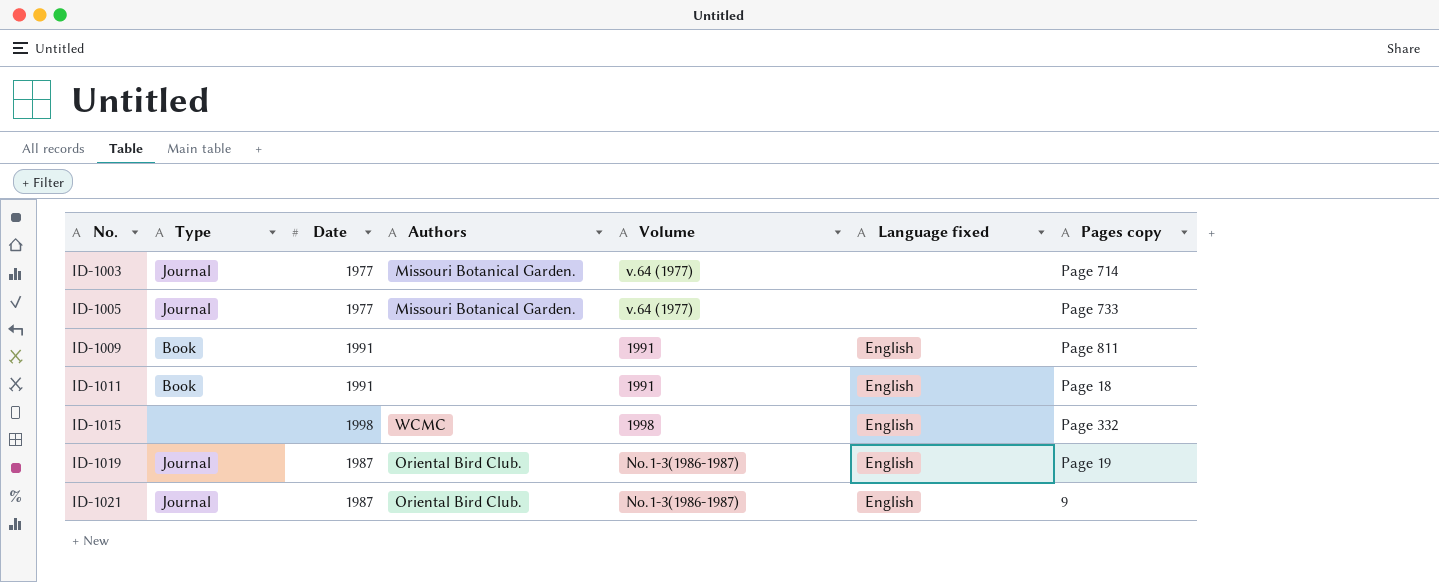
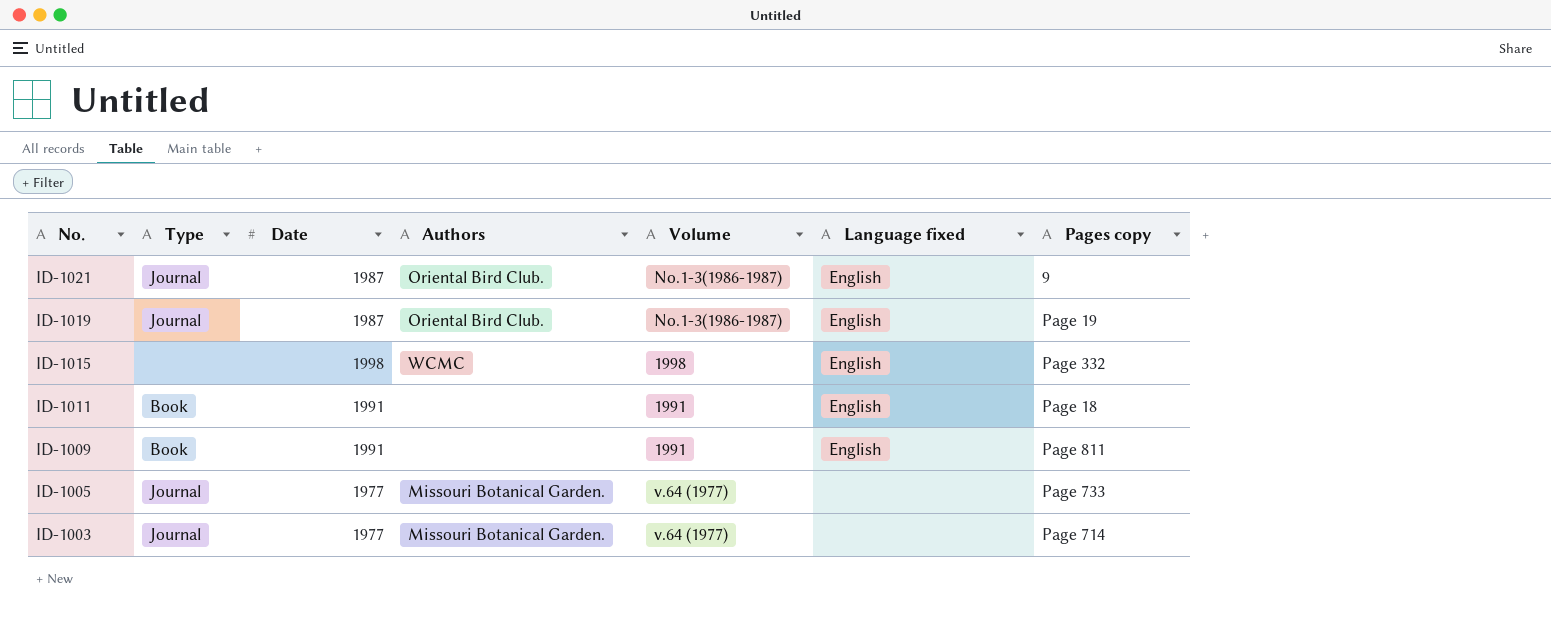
row order: No. ascending -> No. descending

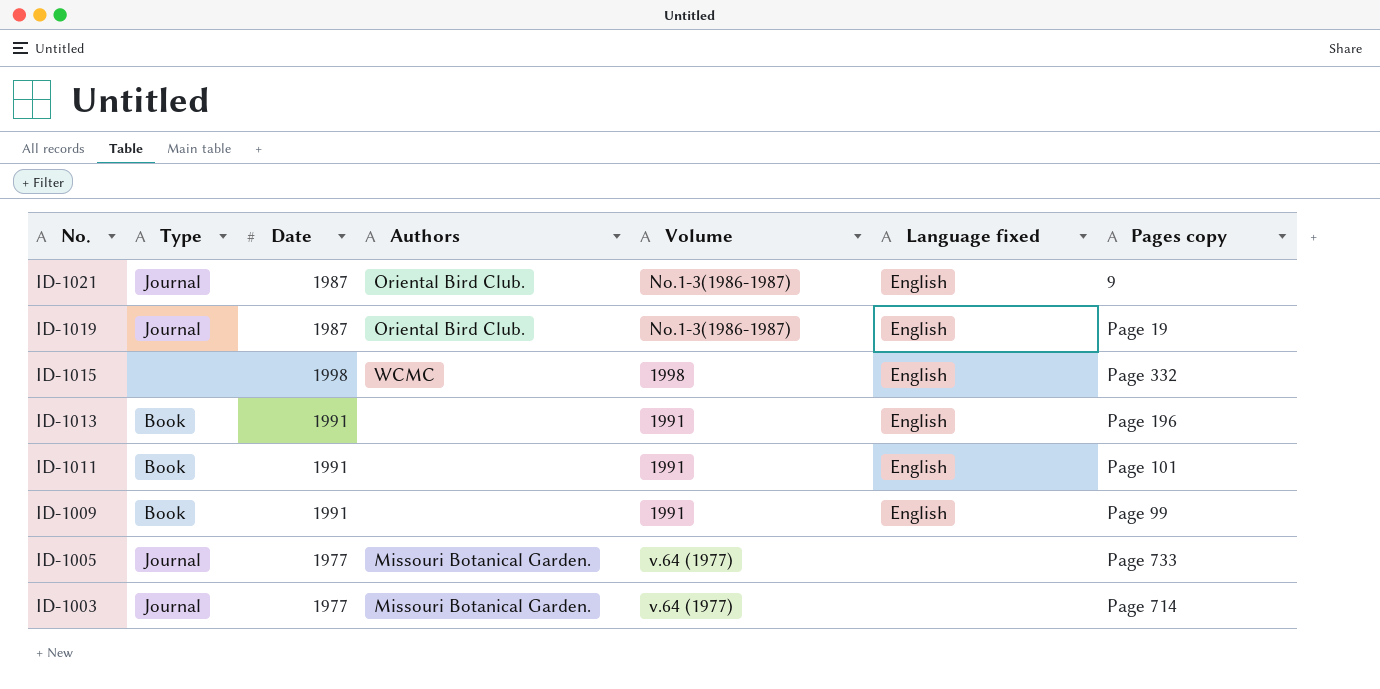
row ID-1013: none -> Book | 1991 | none | 1991 | English | Page 196
ID-1011 | Pages copy: Page 18 -> Page 101
ID-1009 | Pages copy: Page 811 -> Page 99

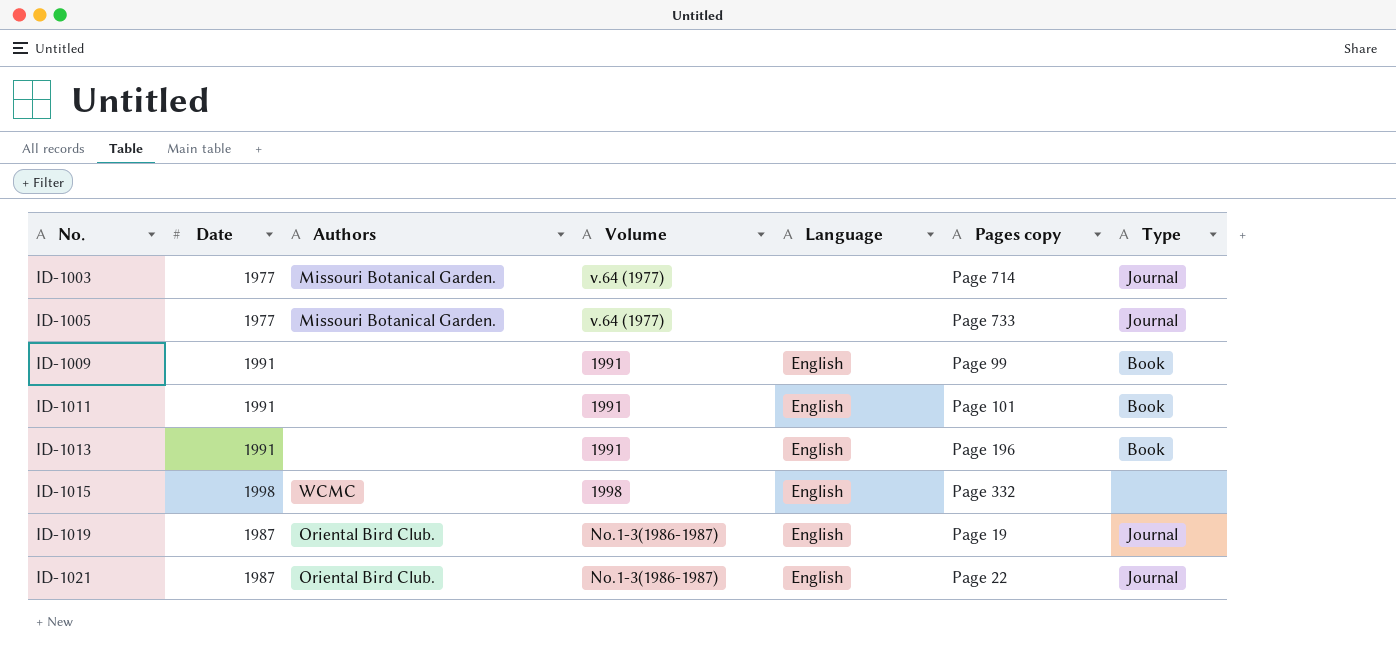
row order: No. descending -> No. ascending
column name: Language fixed -> Language
column Type | position: 2 -> 7
ID-1021 | Pages copy: 9 -> Page 22

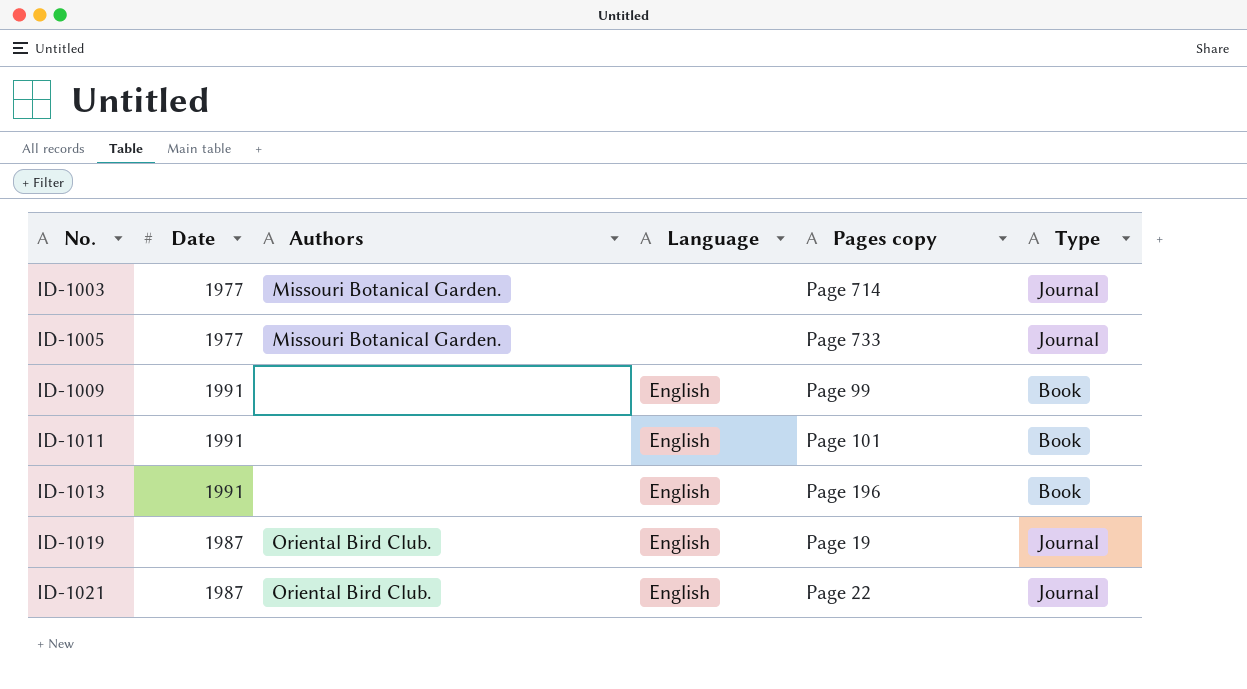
column Volume | position: 4 -> none
row ID-1015: 1998 | WCMC | 1998 | English | Page 332 | none -> none

